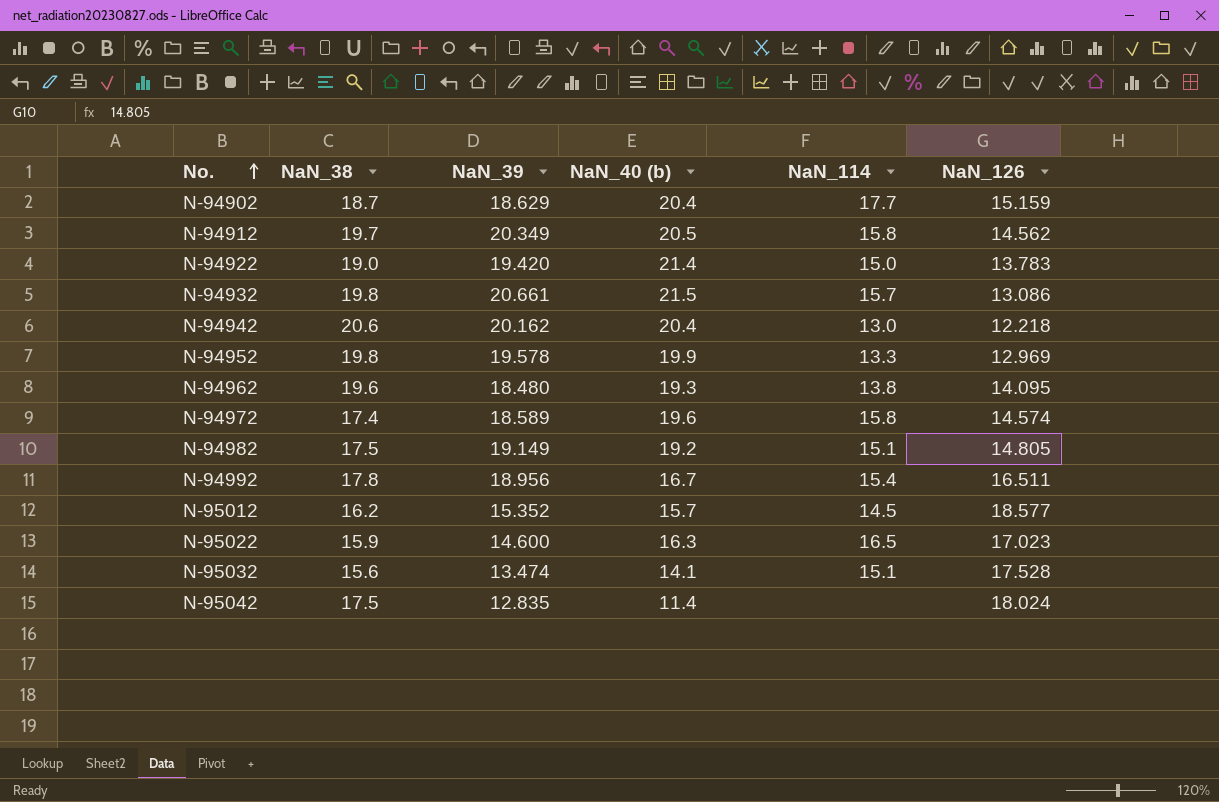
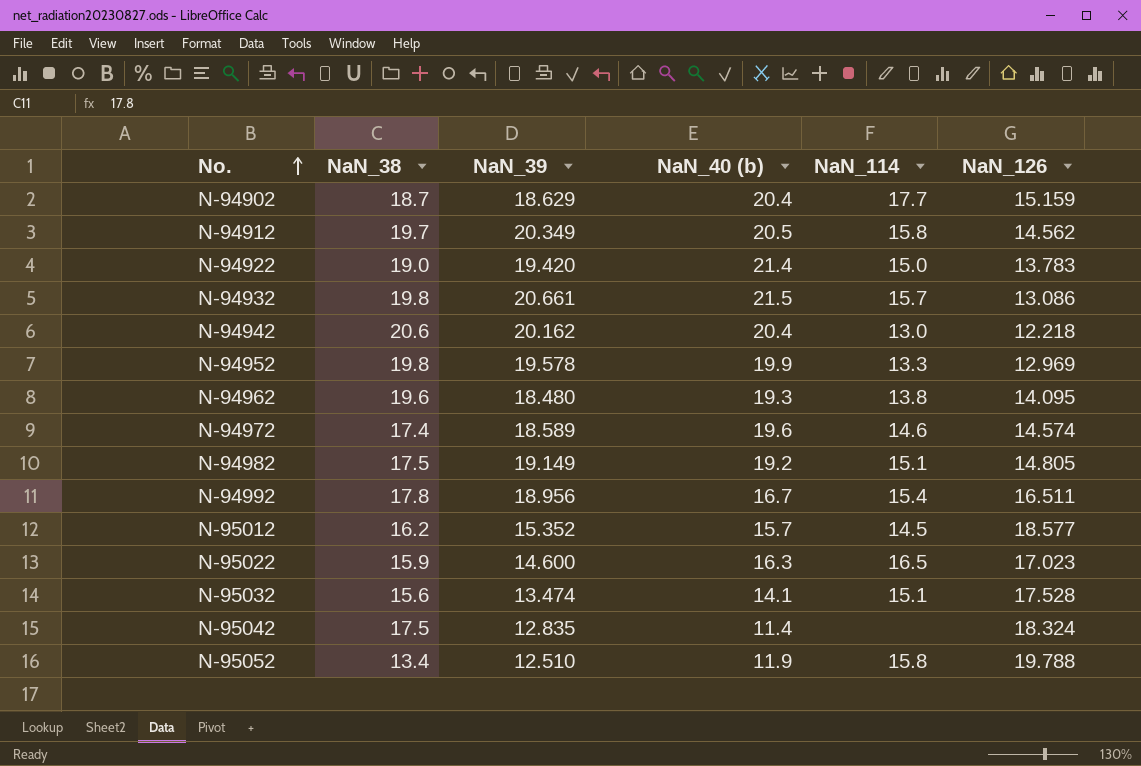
N-94972 | NaN_114: 15.8 -> 14.6
N-95042 | NaN_126: 18.024 -> 18.324
row N-95052: none -> 13.4 | 12.510 | 11.9 | 15.8 | 19.788

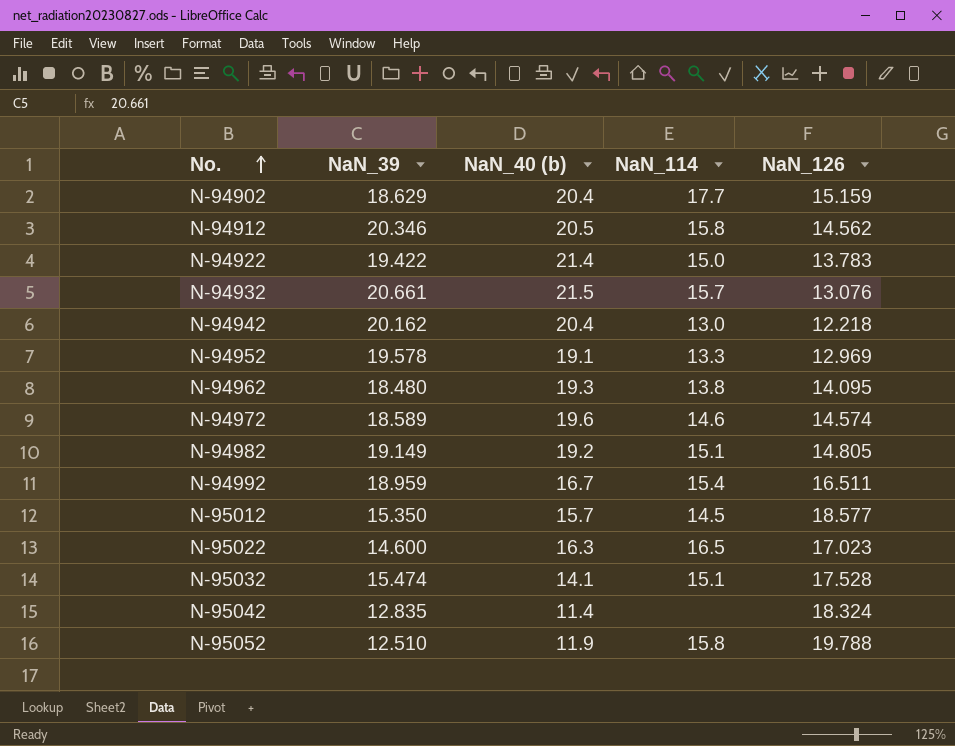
column NaN_38 | position: 2 -> none
N-94912 | NaN_39: 20.349 -> 20.346
N-94922 | NaN_39: 19.420 -> 19.422
N-94932 | NaN_126: 13.086 -> 13.076
N-94952 | NaN_40 (b): 19.9 -> 19.1
N-94992 | NaN_39: 18.956 -> 18.959
N-95012 | NaN_39: 15.352 -> 15.350
N-95032 | NaN_39: 13.474 -> 15.474

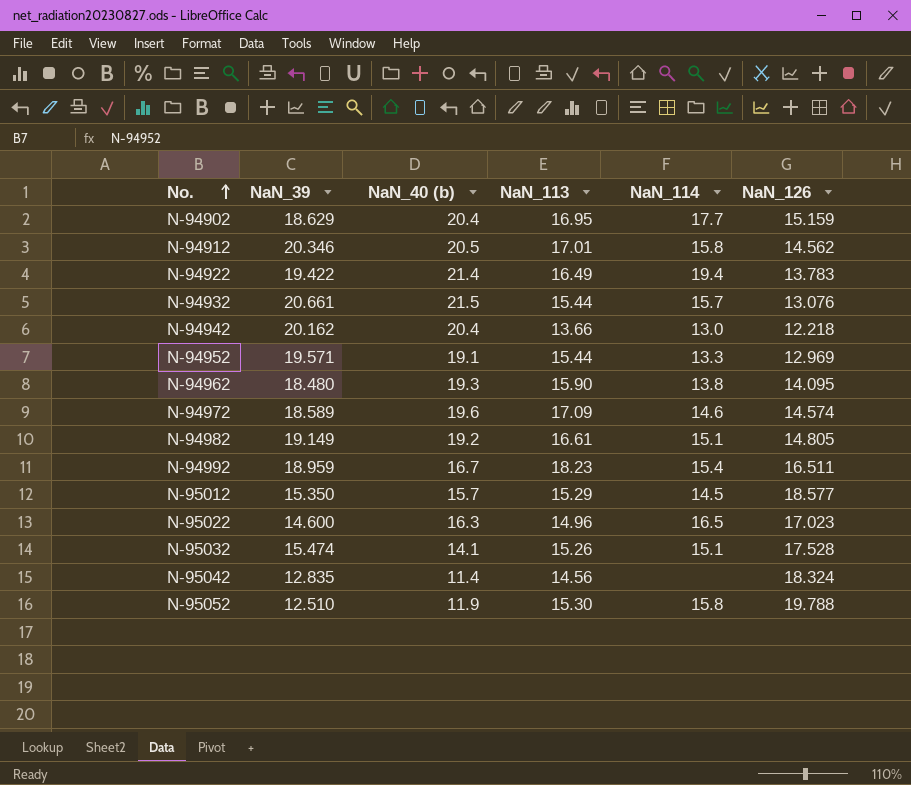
column NaN_113 | position: none -> 4
N-94922 | NaN_114: 15.0 -> 19.4
N-94952 | NaN_39: 19.578 -> 19.571

